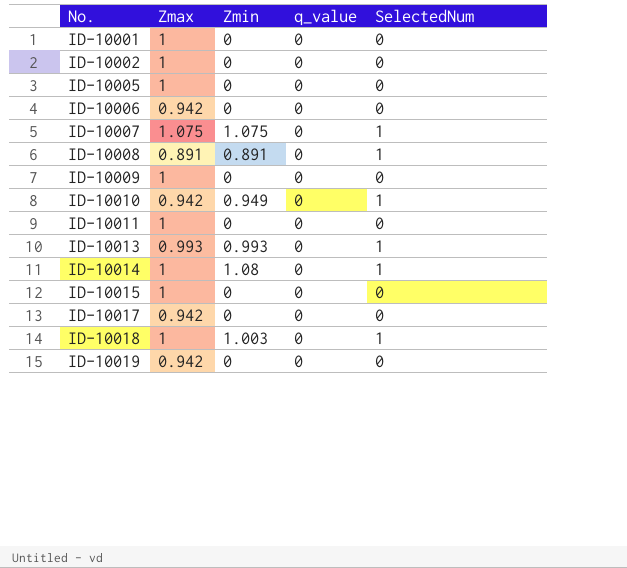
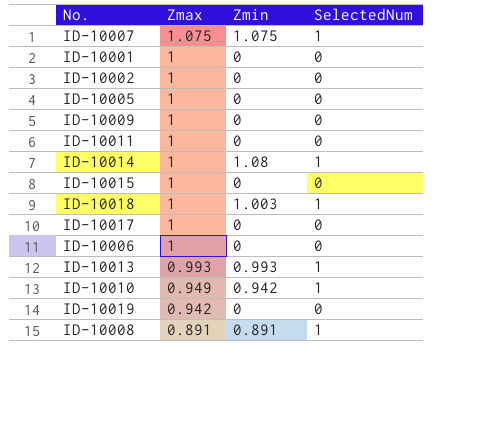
row order: No. ascending -> Zmax descending
column q_value | position: 4 -> none
ID-10017 | Zmax: 0.942 -> 1
ID-10006 | Zmax: 0.942 -> 1
ID-10010 | Zmax: 0.942 -> 0.949
ID-10010 | Zmin: 0.949 -> 0.942

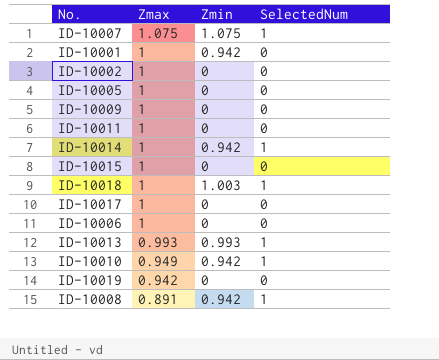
ID-10001 | Zmin: 0 -> 0.942
ID-10014 | Zmin: 1.08 -> 0.942
ID-10008 | Zmin: 0.891 -> 0.942

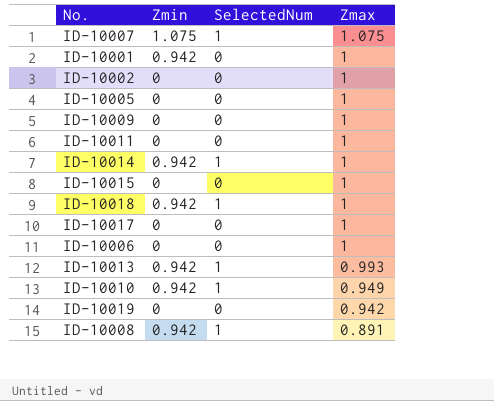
column Zmax | position: 2 -> 4
ID-10018 | Zmin: 1.003 -> 0.942
ID-10013 | Zmin: 0.993 -> 0.942

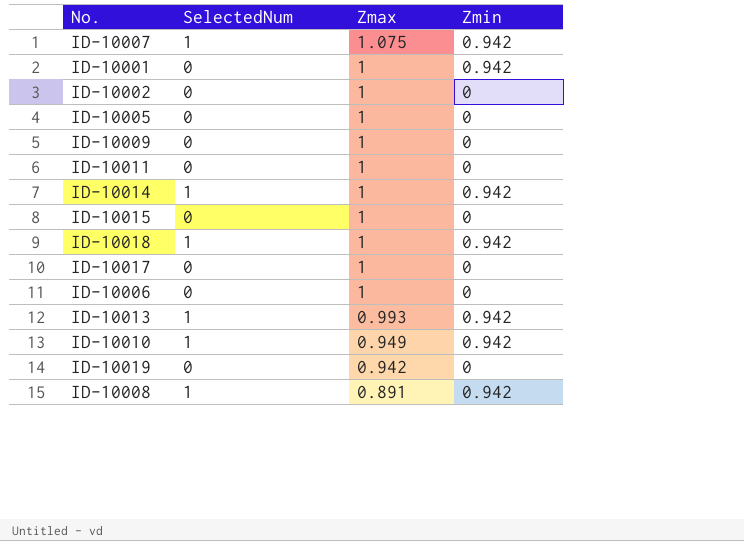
column Zmin | position: 2 -> 4
ID-10007 | Zmin: 1.075 -> 0.942

